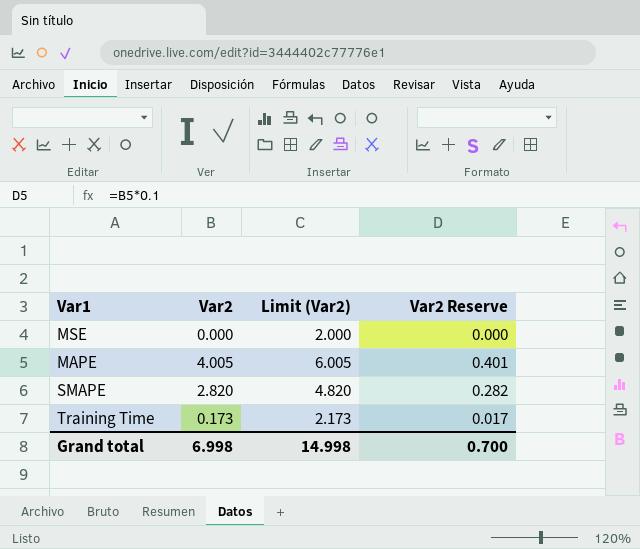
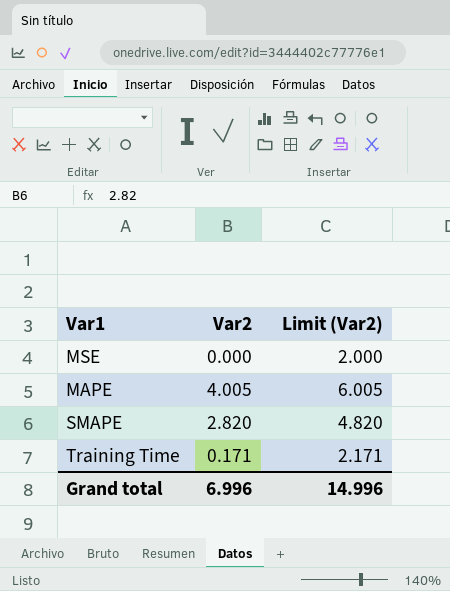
column Var2 Reserve | formula: [Var2] * 0.1 -> none
Training Time | Var2: 0.173 -> 0.171
Training Time | Limit (Var2): 2.173 -> 2.171
Grand total | Var2: 6.998 -> 6.996
Grand total | Limit (Var2): 14.998 -> 14.996

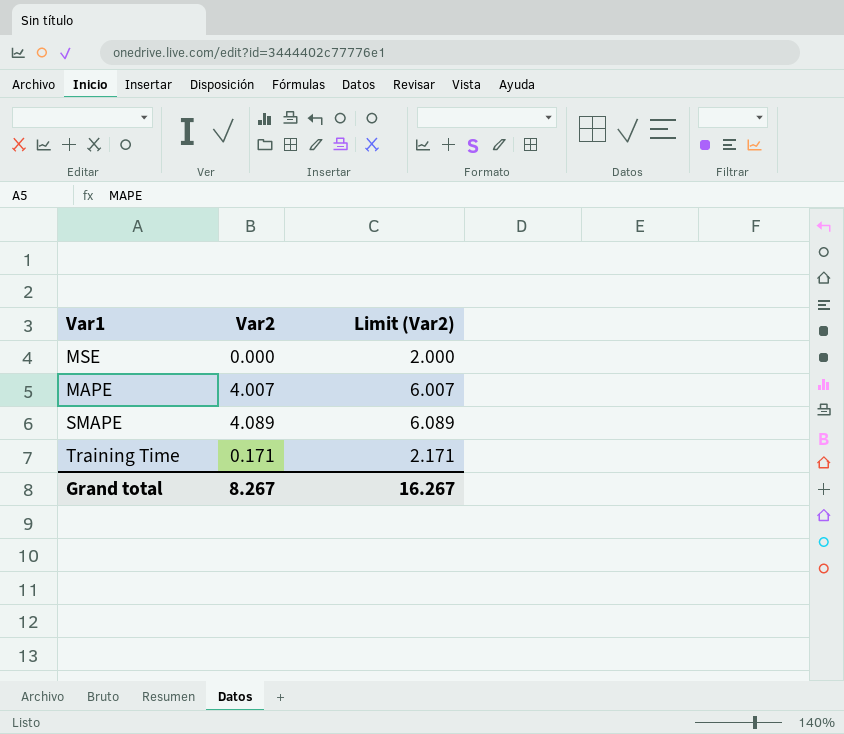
MAPE | Var2: 4.005 -> 4.007
MAPE | Limit (Var2): 6.005 -> 6.007
SMAPE | Var2: 2.820 -> 4.089
SMAPE | Limit (Var2): 4.820 -> 6.089
Grand total | Var2: 6.996 -> 8.267
Grand total | Limit (Var2): 14.996 -> 16.267

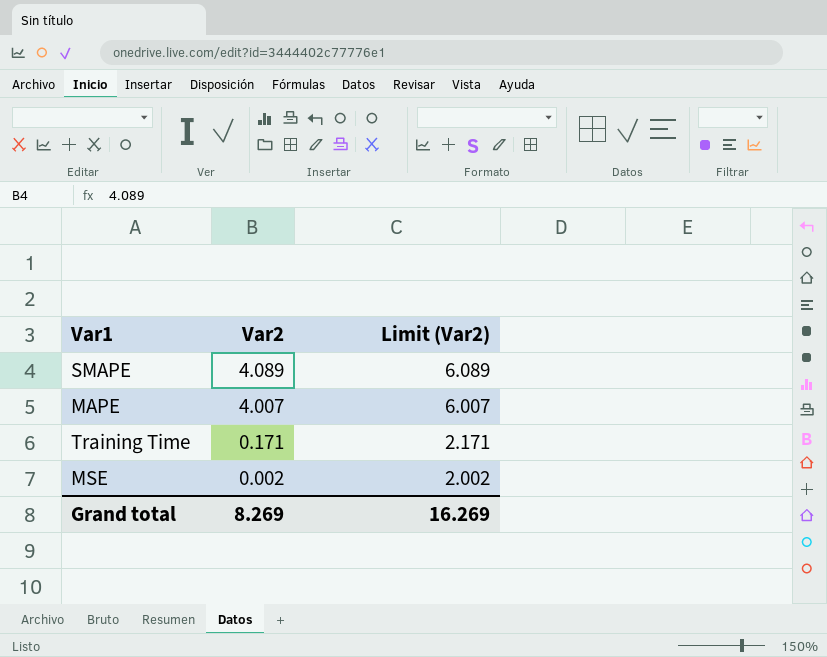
row order: none -> Var2 descending
MSE | Var2: 0.000 -> 0.002
MSE | Limit (Var2): 2.000 -> 2.002
Grand total | Var2: 8.267 -> 8.269
Grand total | Limit (Var2): 16.267 -> 16.269

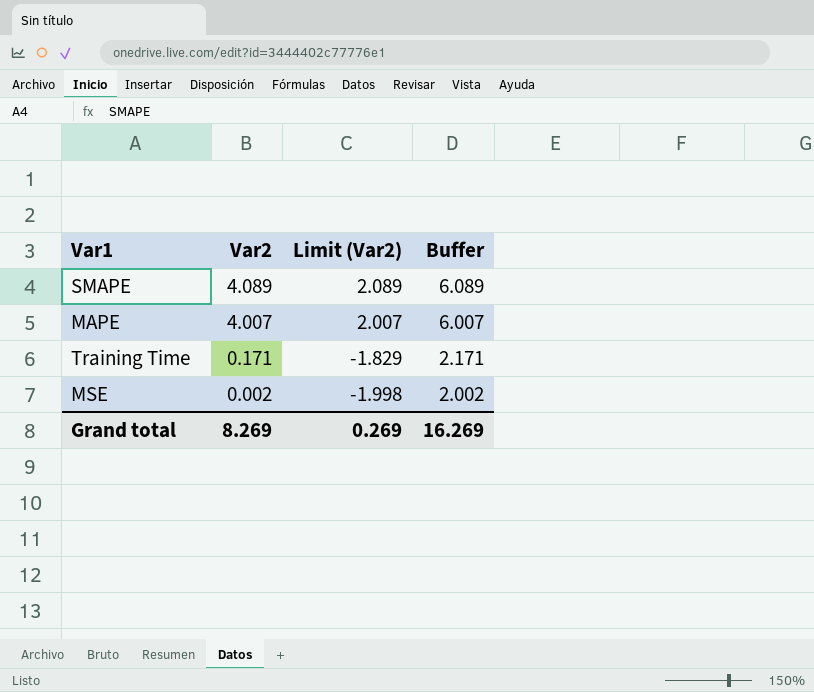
column Limit (Var2) | formula: [Var2] + 2 -> [Var2] - 2
column Buffer | formula: none -> [Var2] + 2
Grand total | Limit (Var2): 16.269 -> 0.269

